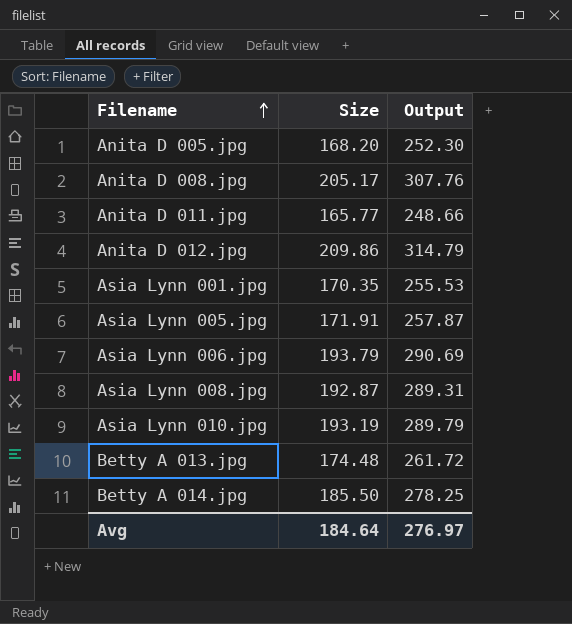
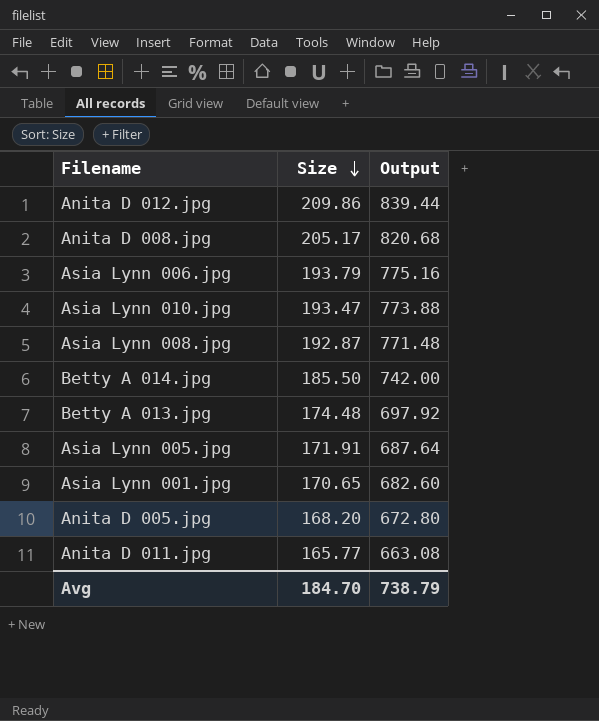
row order: Filename ascending -> Size descending
column Output | formula: [Size] * 1.5 -> [Size] * 4
Asia Lynn 010.jpg | Size: 193.19 -> 193.47
Asia Lynn 001.jpg | Size: 170.35 -> 170.65
Avg | Size: 184.64 -> 184.70
Avg | Output: 276.97 -> 738.79

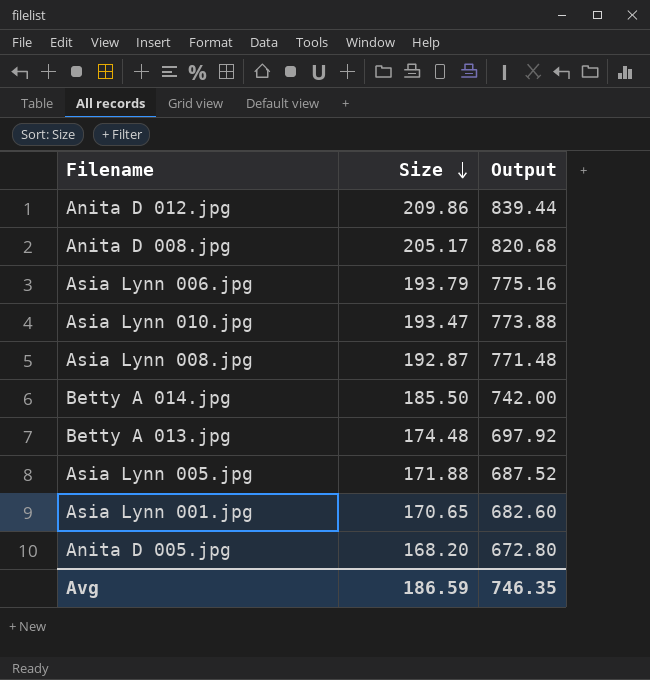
row Anita D 011.jpg: 165.77 | 663.08 -> none
Asia Lynn 005.jpg | Size: 171.91 -> 171.88
Asia Lynn 005.jpg | Output: 687.64 -> 687.52
Avg | Size: 184.70 -> 186.59
Avg | Output: 738.79 -> 746.35

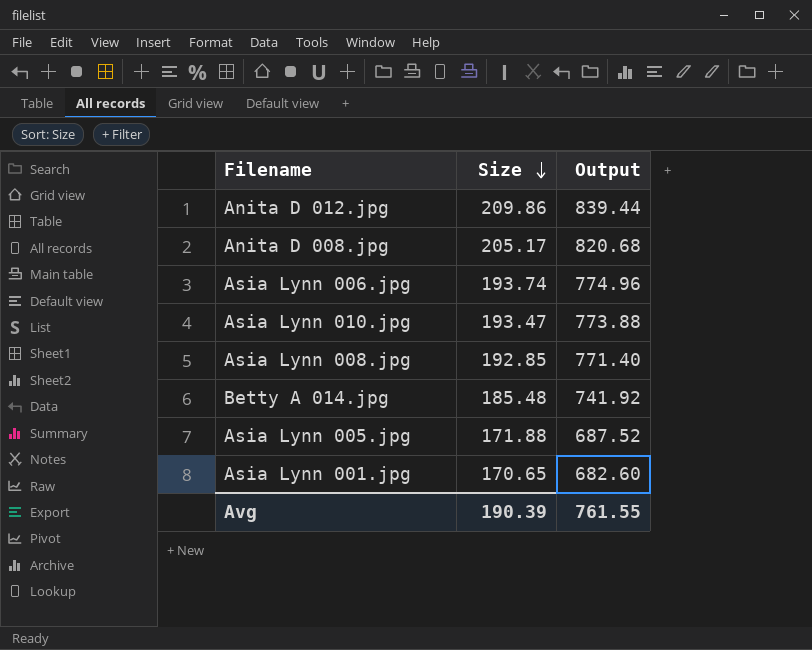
row Betty A 013.jpg: 174.48 | 697.92 -> none
row Anita D 005.jpg: 168.20 | 672.80 -> none
Asia Lynn 006.jpg | Size: 193.79 -> 193.74
Asia Lynn 006.jpg | Output: 775.16 -> 774.96
Asia Lynn 008.jpg | Size: 192.87 -> 192.85
Asia Lynn 008.jpg | Output: 771.48 -> 771.40
Betty A 014.jpg | Size: 185.50 -> 185.48
Betty A 014.jpg | Output: 742.00 -> 741.92
Avg | Size: 186.59 -> 190.39
Avg | Output: 746.35 -> 761.55

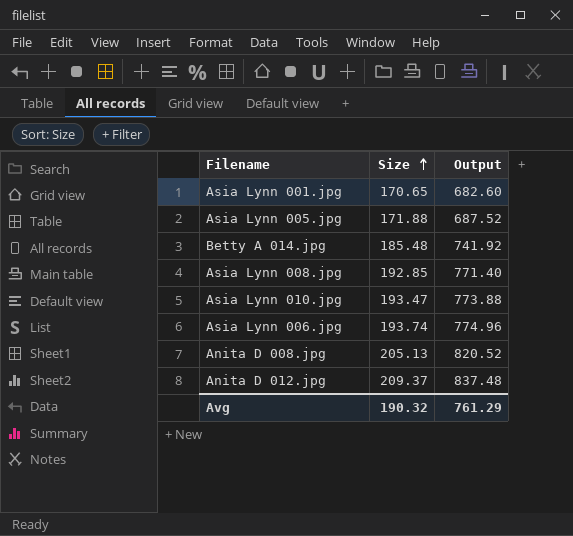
row order: Size descending -> Size ascending
Anita D 008.jpg | Size: 205.17 -> 205.13
Anita D 008.jpg | Output: 820.68 -> 820.52
Anita D 012.jpg | Size: 209.86 -> 209.37
Anita D 012.jpg | Output: 839.44 -> 837.48
Avg | Size: 190.39 -> 190.32
Avg | Output: 761.55 -> 761.29

